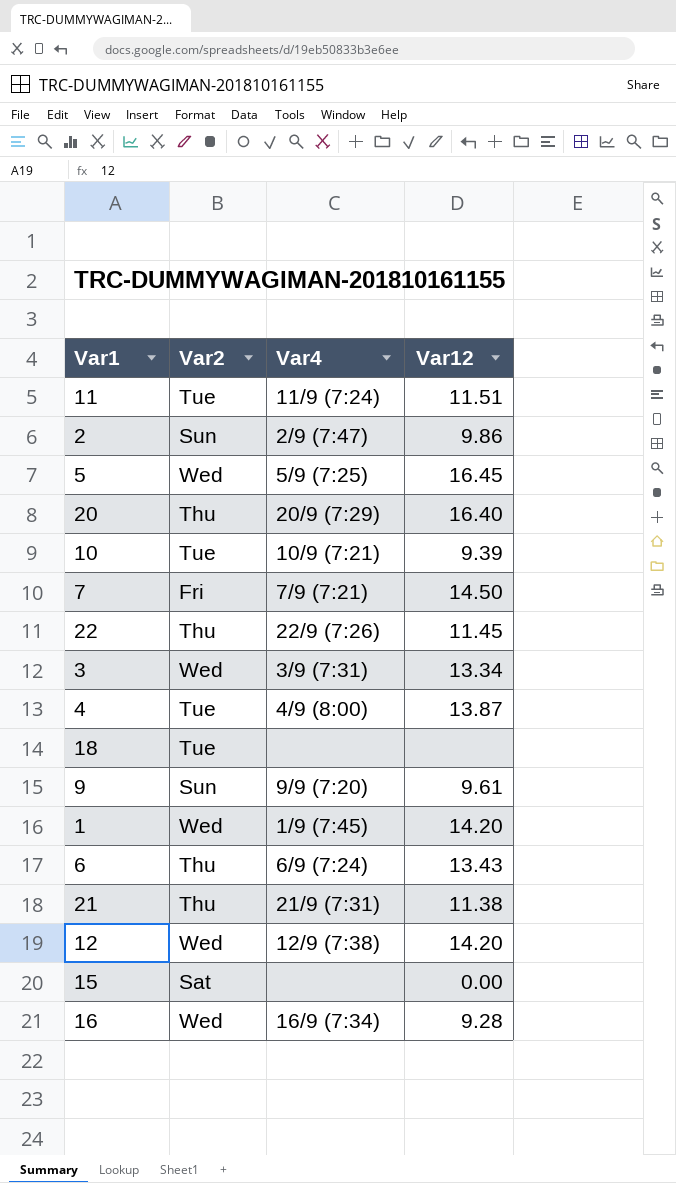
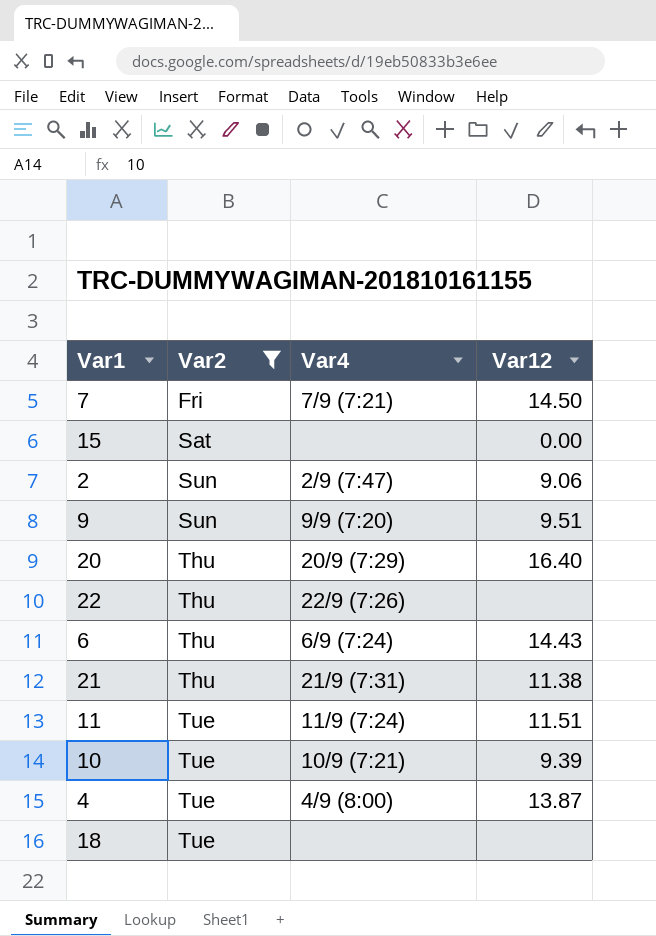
filter: none -> Var2 != Wed
row order: none -> Var2 ascending
2 | Var12: 9.86 -> 9.06
9 | Var12: 9.61 -> 9.51
22 | Var12: 11.45 -> none
6 | Var12: 13.43 -> 14.43

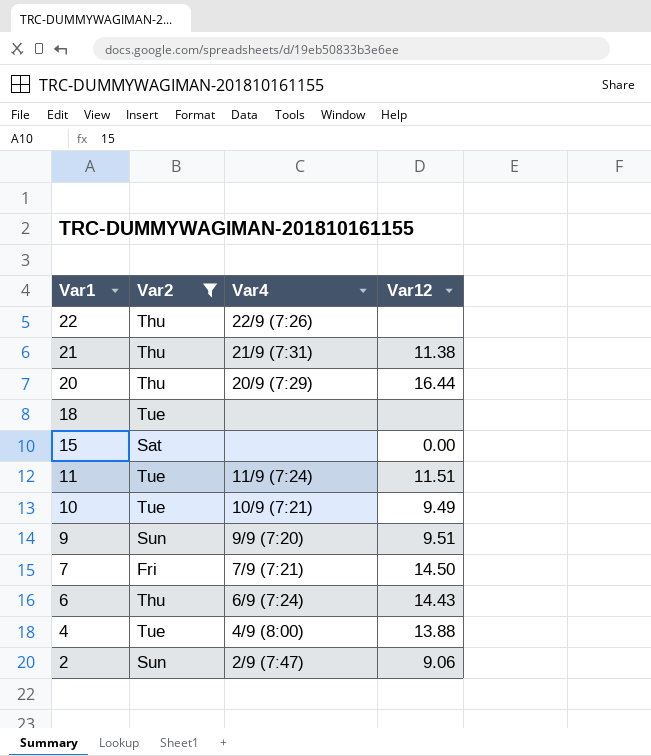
row order: Var2 ascending -> Var1 descending
20 | Var12: 16.40 -> 16.44
10 | Var12: 9.39 -> 9.49
4 | Var12: 13.87 -> 13.88

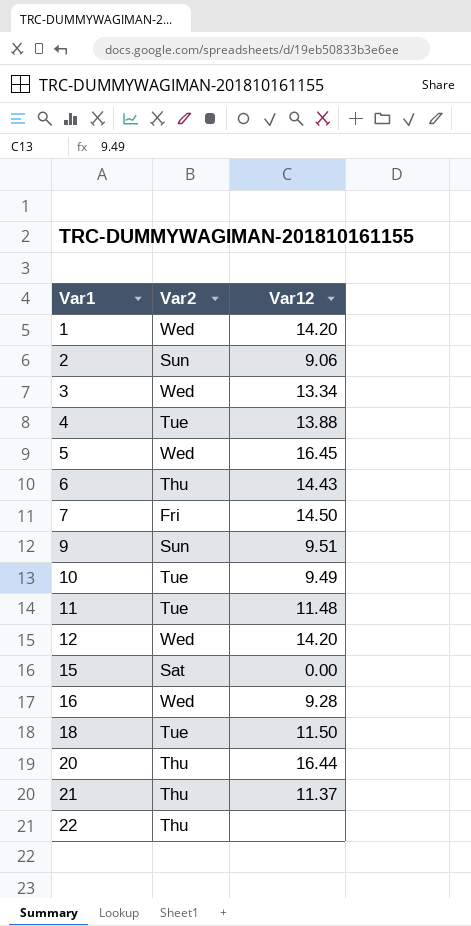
filter: Var2 != Wed -> none
row order: Var1 descending -> Var1 ascending
column Var4 | position: 3 -> none
11 | Var12: 11.51 -> 11.48
18 | Var12: none -> 11.50
21 | Var12: 11.38 -> 11.37

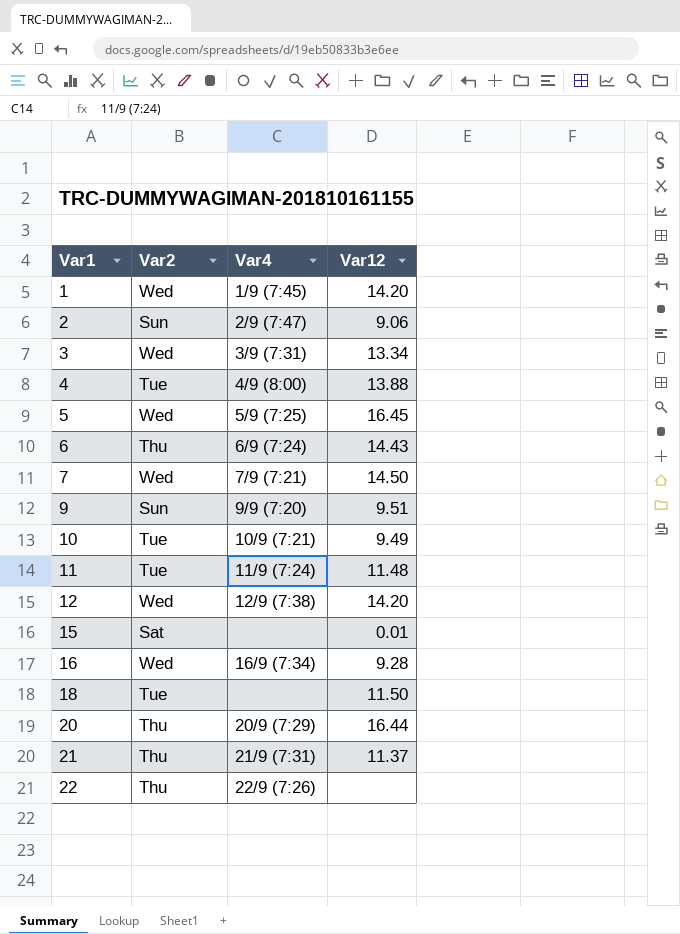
column Var4 | position: none -> 3
7 | Var2: Fri -> Wed
15 | Var12: 0.00 -> 0.01

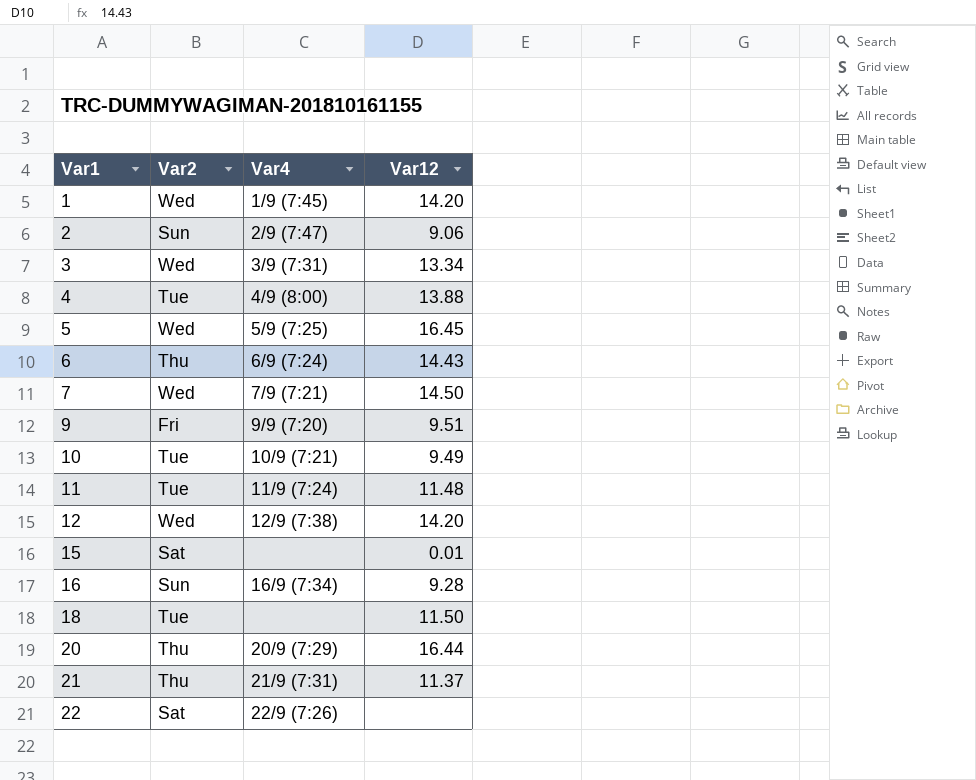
9 | Var2: Sun -> Fri
16 | Var2: Wed -> Sun
22 | Var2: Thu -> Sat

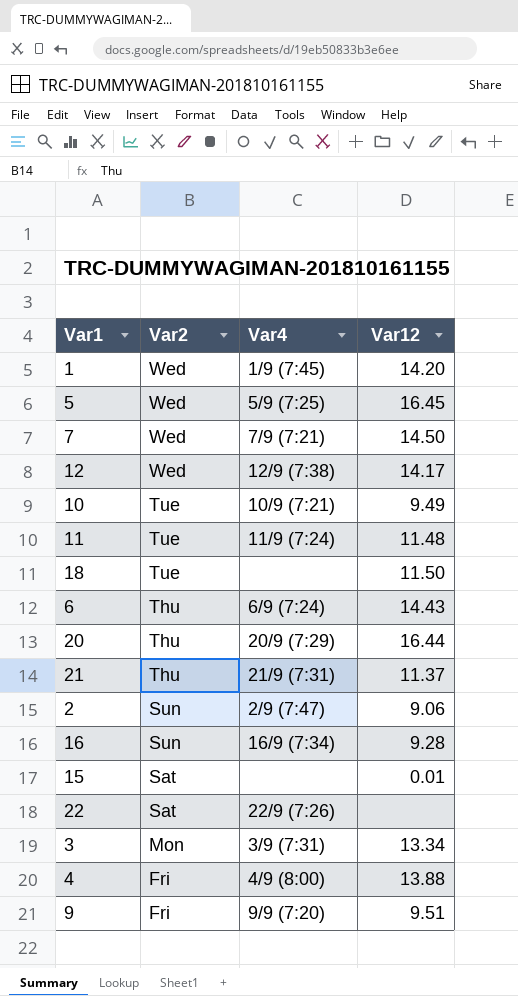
row order: Var1 ascending -> Var2 descending
12 | Var12: 14.20 -> 14.17
3 | Var2: Wed -> Mon
4 | Var2: Tue -> Fri

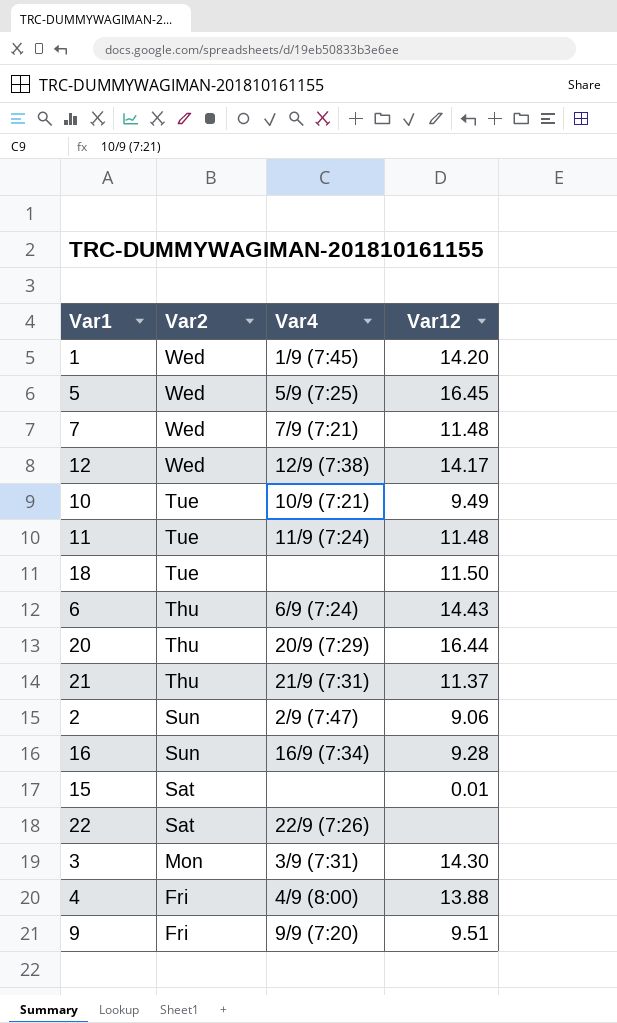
7 | Var12: 14.50 -> 11.48
3 | Var12: 13.34 -> 14.30

